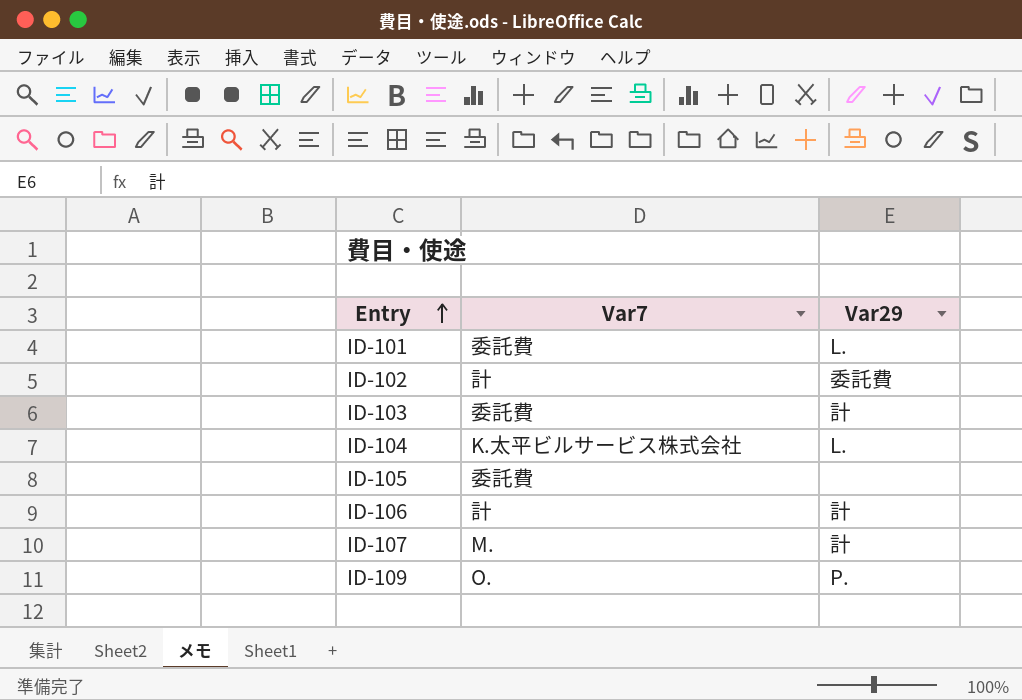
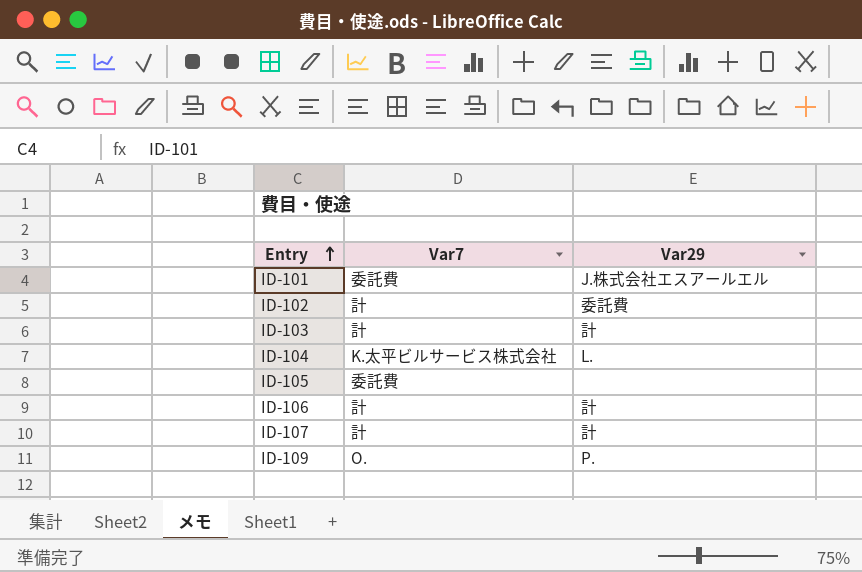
ID-101 | Var29: L. -> J.株式会社エスアールエル
ID-103 | Var7: 委託費 -> 計
ID-107 | Var7: M. -> 計

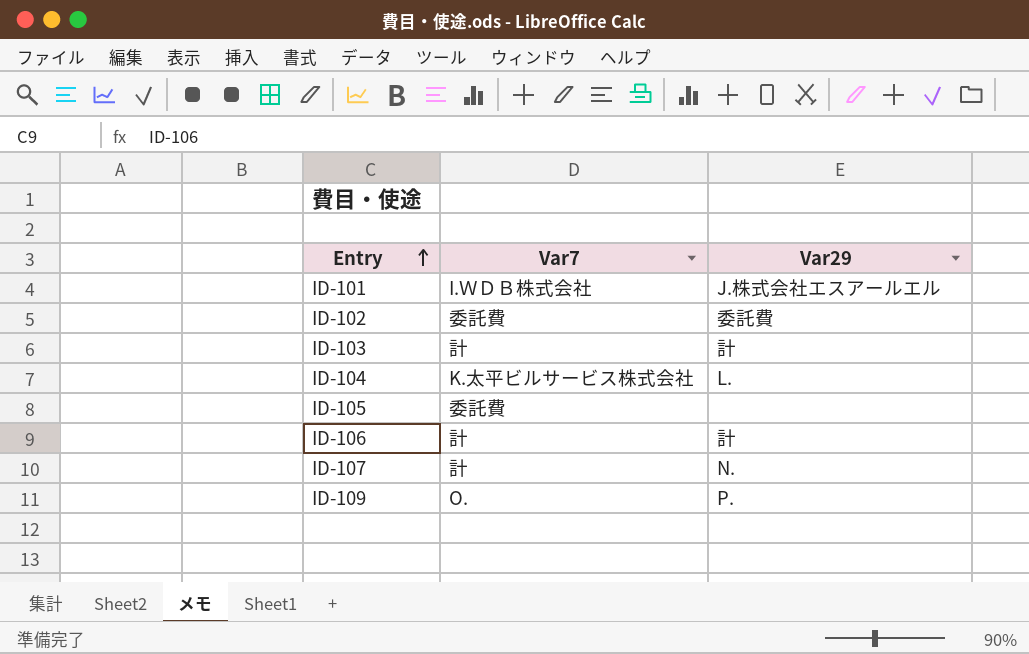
ID-101 | Var7: 委託費 -> I.ＷＤＢ株式会社
ID-102 | Var7: 計 -> 委託費
ID-107 | Var29: 計 -> N.

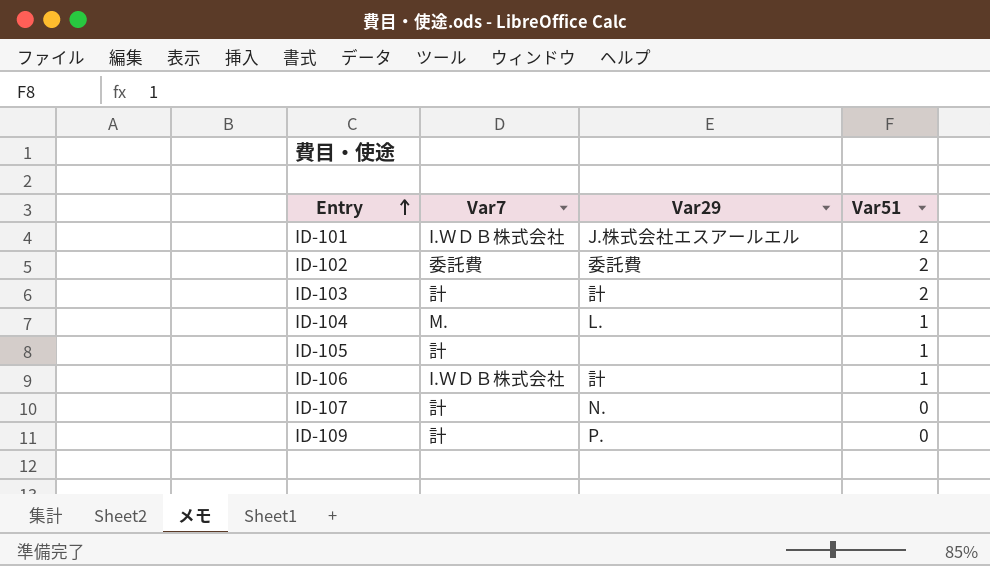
column Var51 | position: none -> 4
ID-104 | Var7: K.太平ビルサービス株式会社 -> M.
ID-105 | Var7: 委託費 -> 計
ID-106 | Var7: 計 -> I.ＷＤＢ株式会社
ID-109 | Var7: O. -> 計

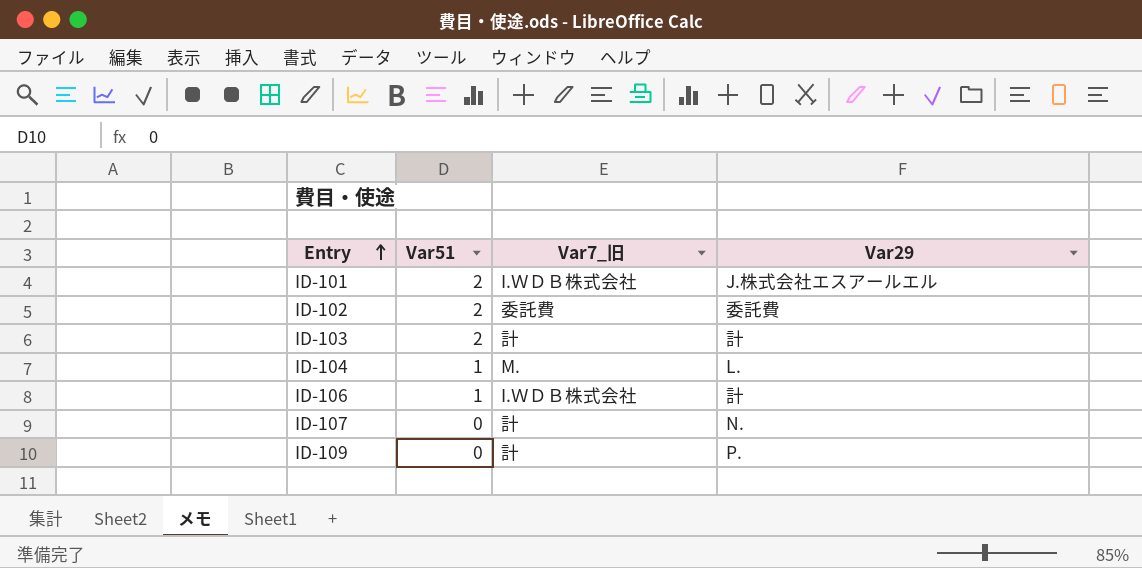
column Var51 | position: 4 -> 2
column name: Var7 -> Var7_旧
row ID-105: 計 | none | 1 -> none

